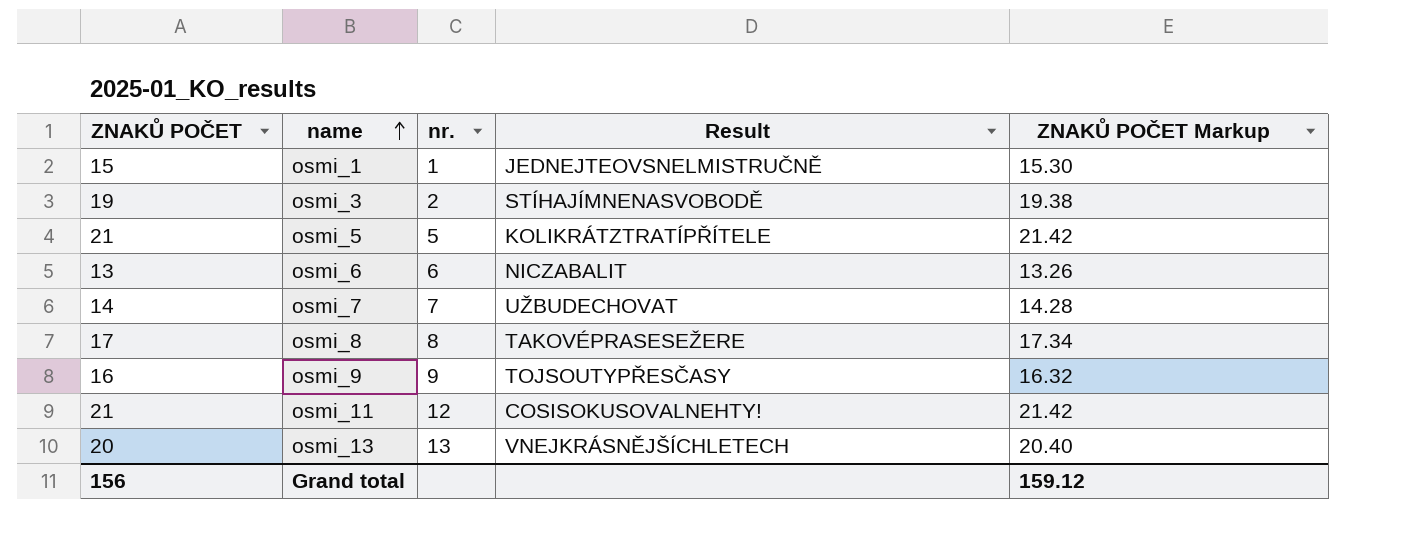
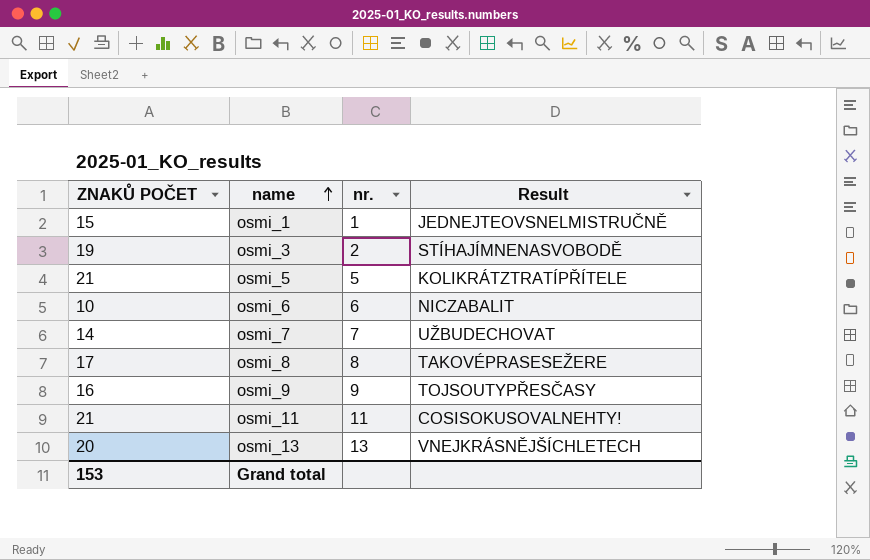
column ZNAKŮ POČET Markup | formula: [ZNAKŮ POČET] * 1.02 -> none
osmi_6 | ZNAKŮ POČET: 13 -> 10
osmi_11 | nr.: 12 -> 11
Grand total | ZNAKŮ POČET: 156 -> 153

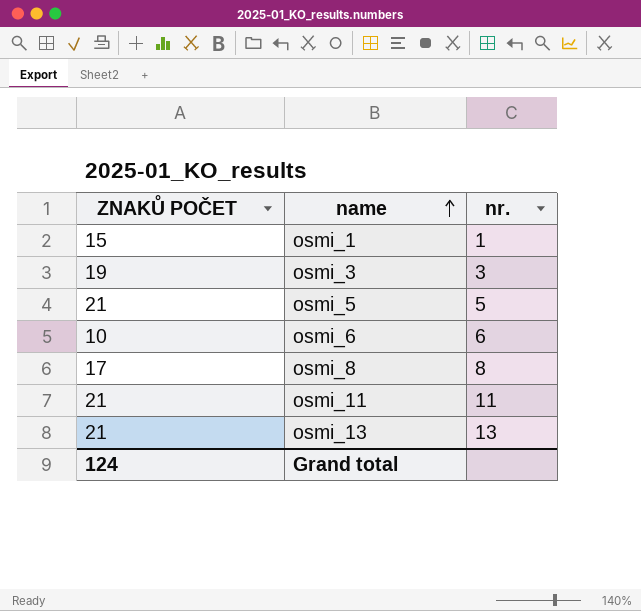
column Result | position: 4 -> none
row osmi_7: 14 | 7 | UŽBUDECHOVAT -> none
row osmi_9: 16 | 9 | TOJSOUTYPŘESČASY -> none
osmi_3 | nr.: 2 -> 3
osmi_13 | ZNAKŮ POČET: 20 -> 21
Grand total | ZNAKŮ POČET: 153 -> 124

